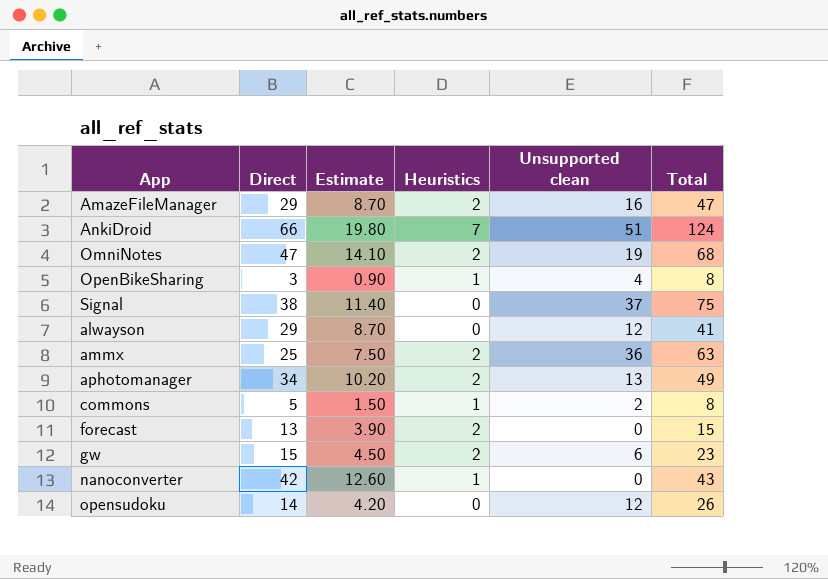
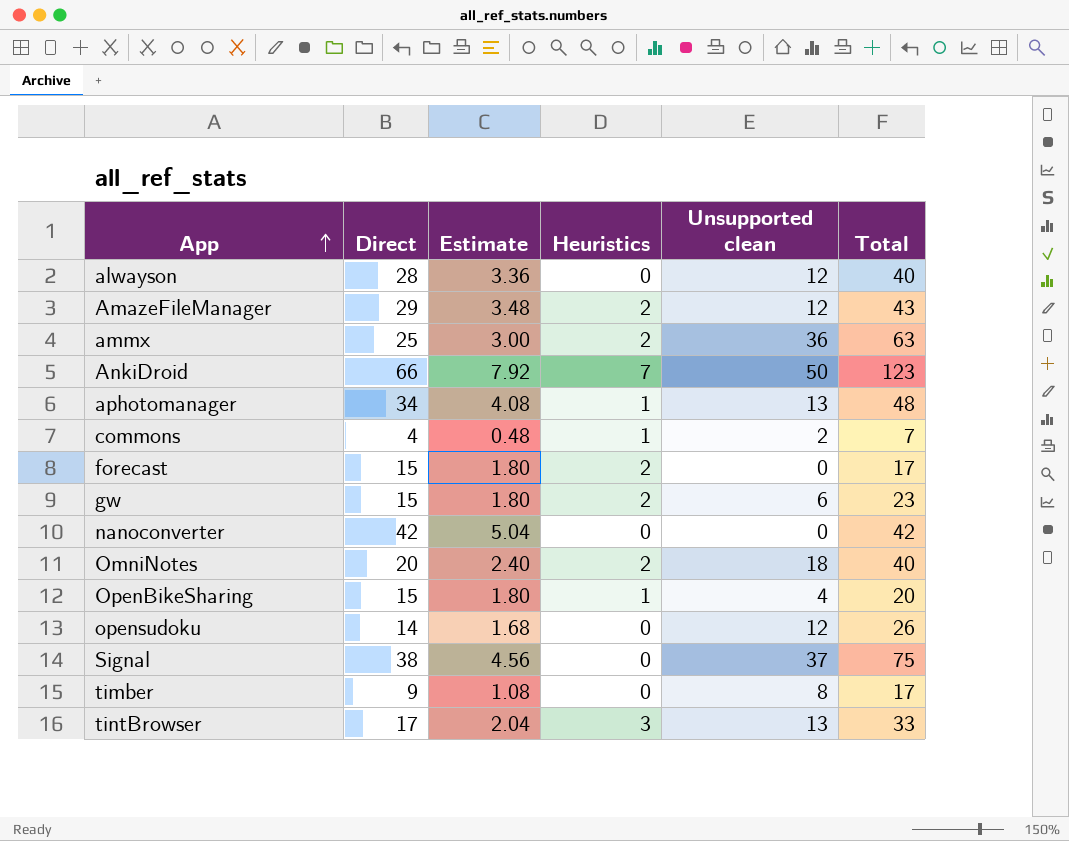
row order: none -> App ascending
column Estimate | formula: [Direct] * 0.3 -> [Direct] * 0.12
alwayson | Direct: 29 -> 28
alwayson | Total: 41 -> 40
AmazeFileManager | Unsupported clean: 16 -> 12
AmazeFileManager | Total: 47 -> 43
AnkiDroid | Unsupported clean: 51 -> 50
AnkiDroid | Total: 124 -> 123
aphotomanager | Heuristics: 2 -> 1
aphotomanager | Total: 49 -> 48
commons | Direct: 5 -> 4
commons | Total: 8 -> 7
forecast | Direct: 13 -> 15
forecast | Total: 15 -> 17
nanoconverter | Heuristics: 1 -> 0
nanoconverter | Total: 43 -> 42
OmniNotes | Direct: 47 -> 20
OmniNotes | Unsupported clean: 19 -> 18
OmniNotes | Total: 68 -> 40
OpenBikeSharing | Direct: 3 -> 15
OpenBikeSharing | Total: 8 -> 20
row timber: none -> 9 | 1.08 | 0 | 8 | 17
row tintBrowser: none -> 17 | 2.04 | 3 | 13 | 33

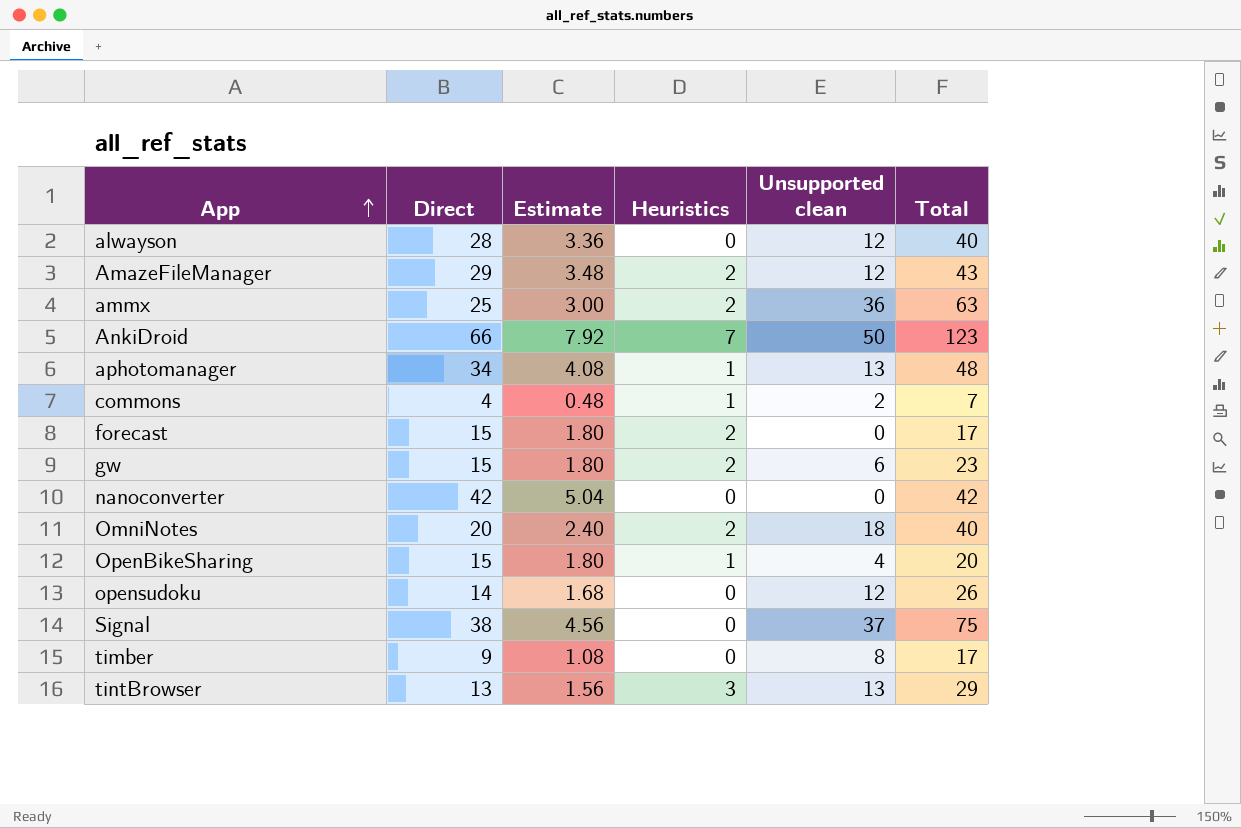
tintBrowser | Direct: 17 -> 13
tintBrowser | Estimate: 2.04 -> 1.56
tintBrowser | Total: 33 -> 29

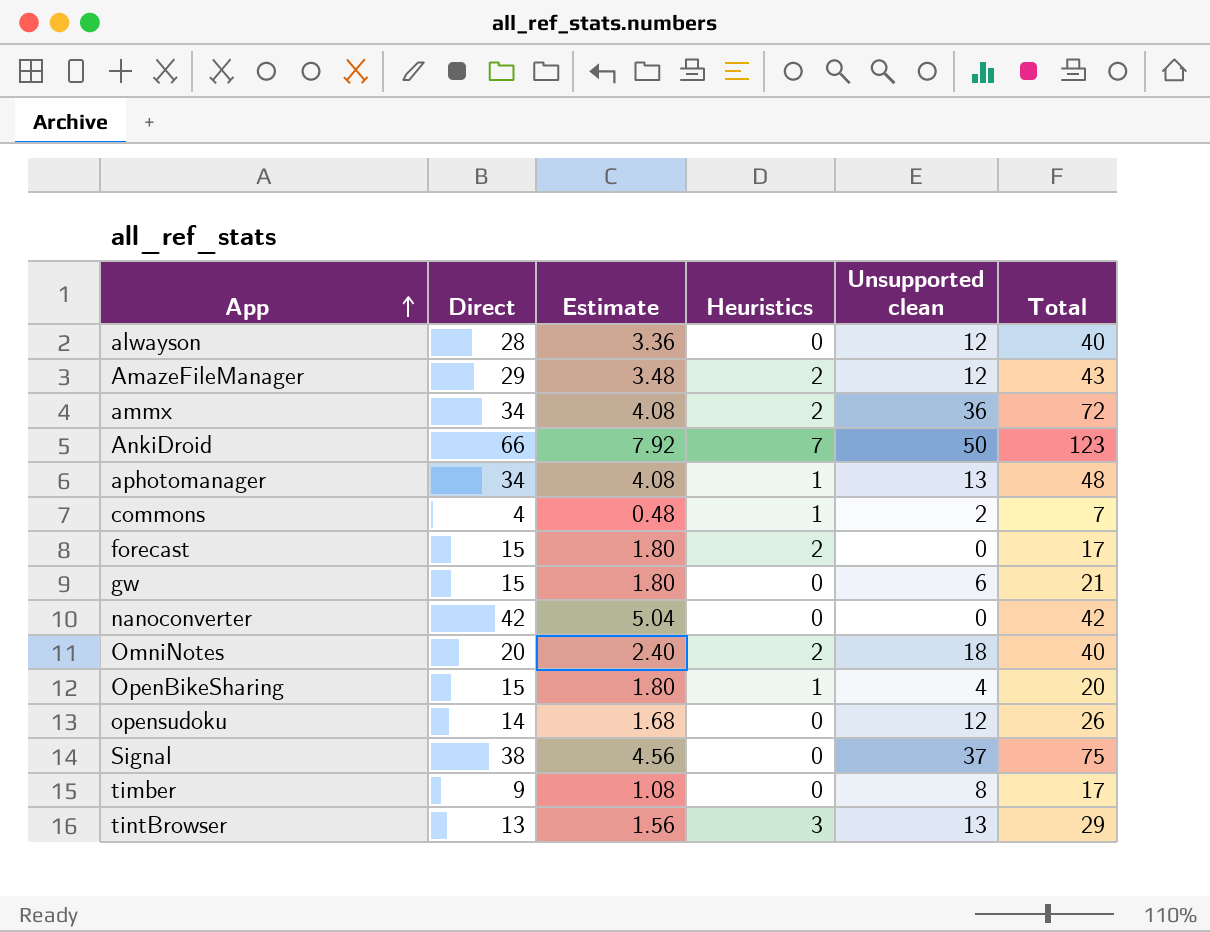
ammx | Direct: 25 -> 34
ammx | Estimate: 3.00 -> 4.08
ammx | Total: 63 -> 72
gw | Heuristics: 2 -> 0
gw | Total: 23 -> 21

